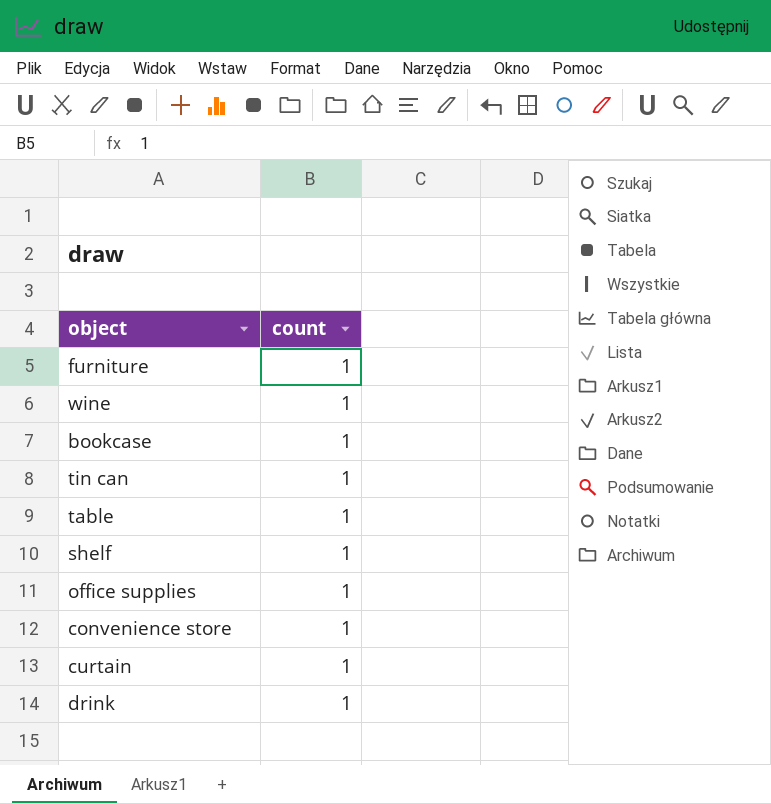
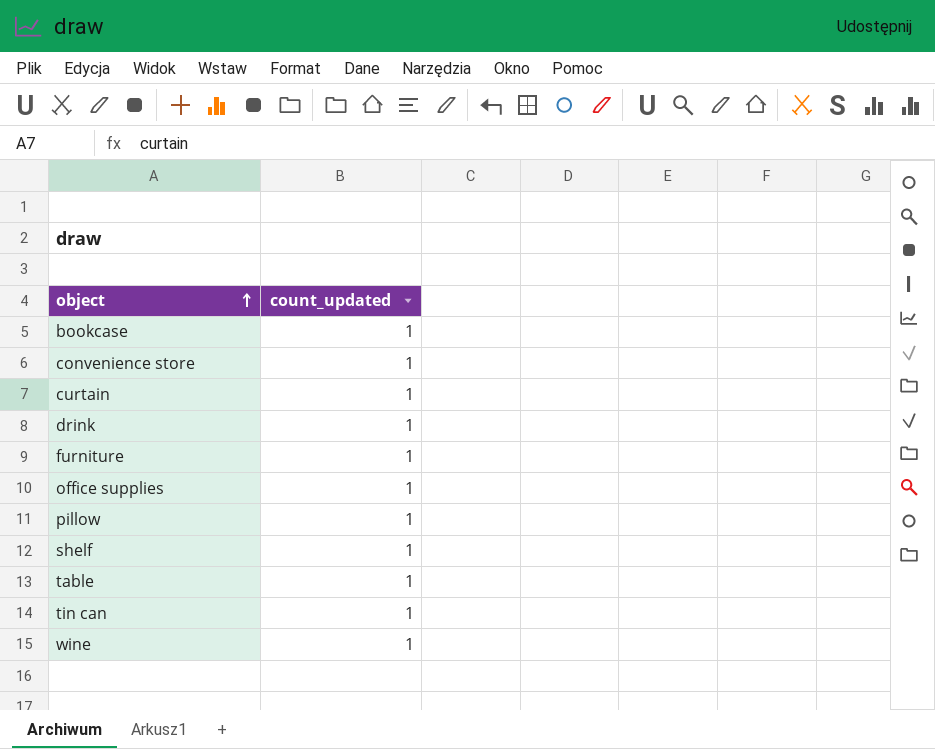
row order: none -> object ascending
column name: count -> count_updated
row pillow: none -> 1

